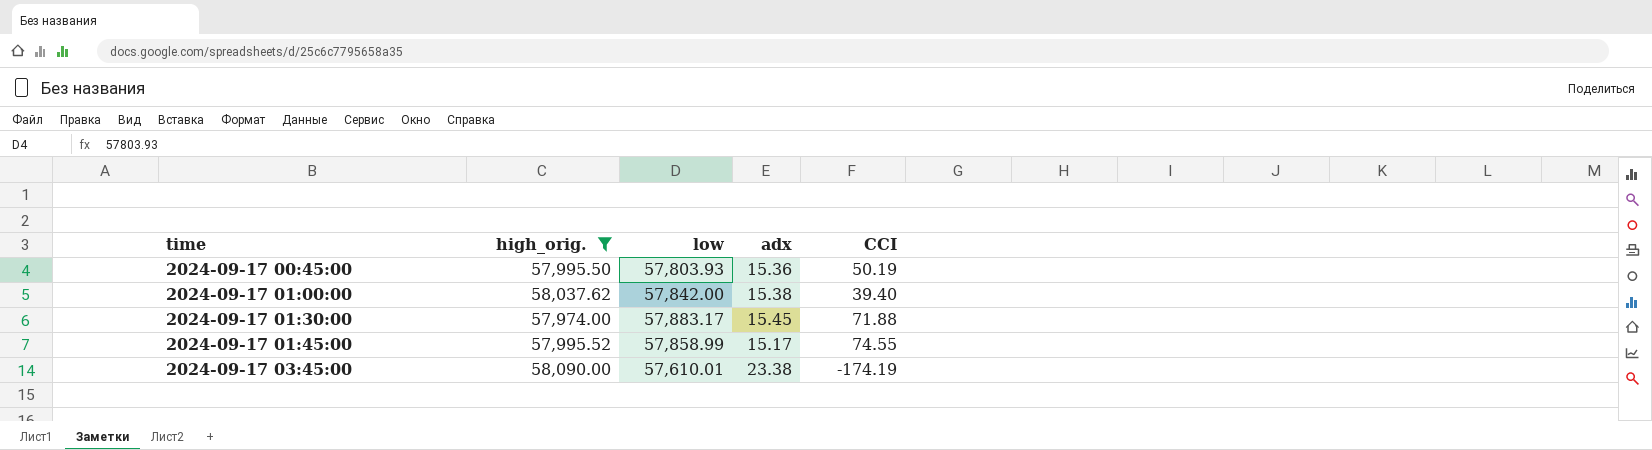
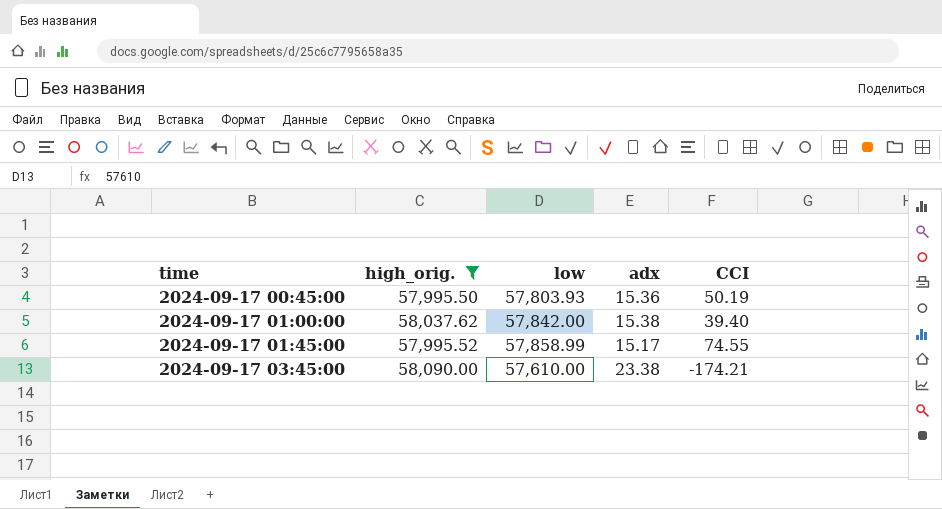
row 2024-09-17 01:30:00: 57,974.00 | 57,883.17 | 15.45 | 71.88 -> none
2024-09-17 03:45:00 | low: 57,610.01 -> 57,610.00
2024-09-17 03:45:00 | CCI: -174.19 -> -174.21

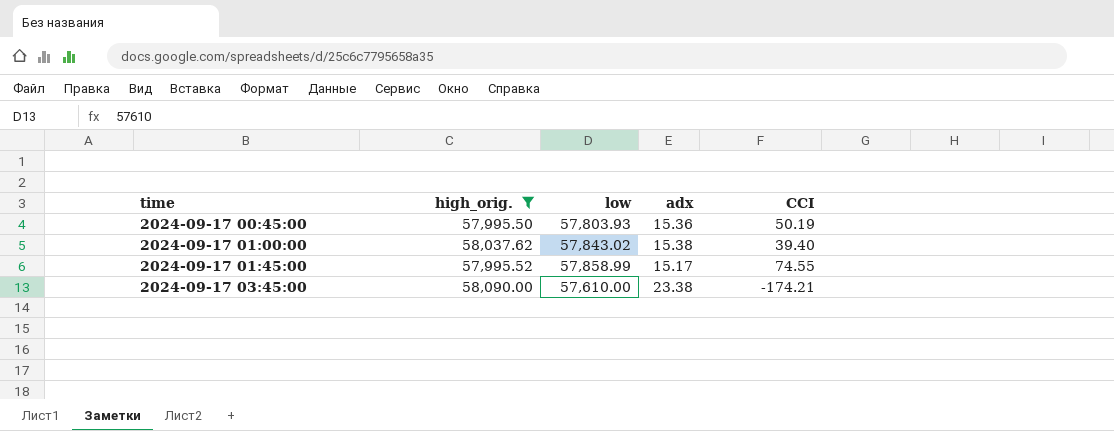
2024-09-17 01:00:00 | low: 57,842.00 -> 57,843.02

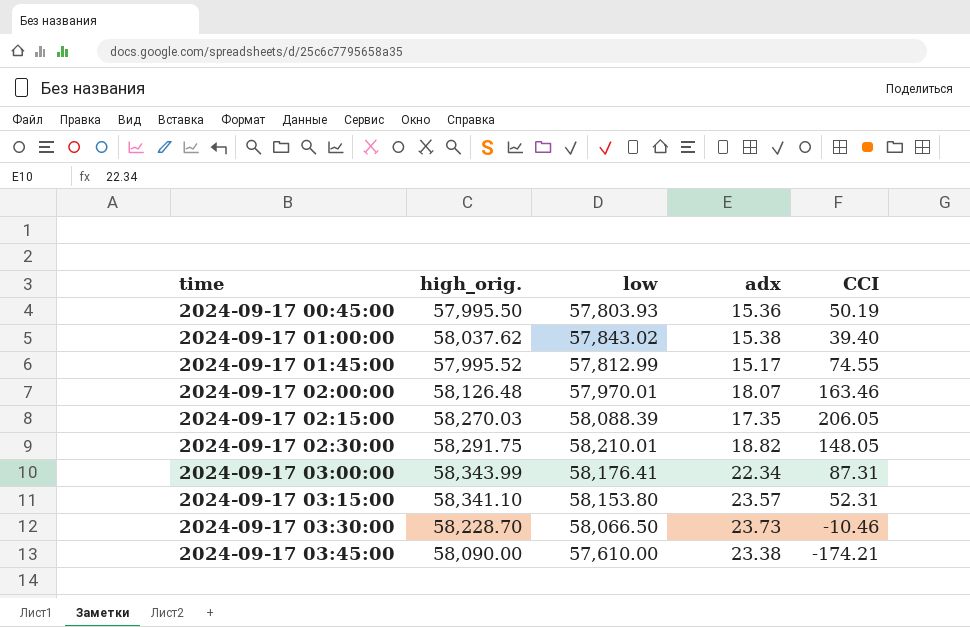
filter: high_orig. <= 58,090.00 -> none
2024-09-17 01:45:00 | low: 57,858.99 -> 57,812.99

